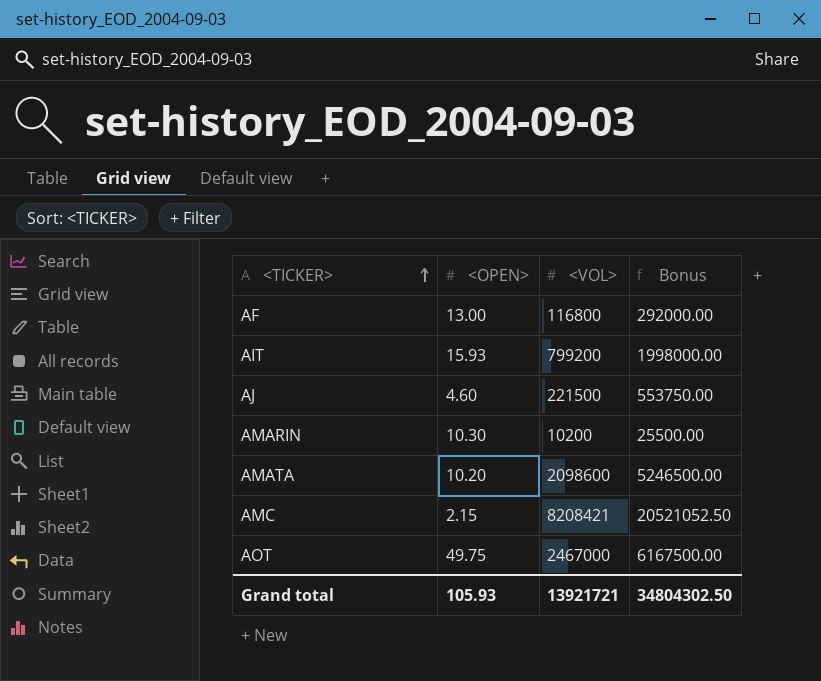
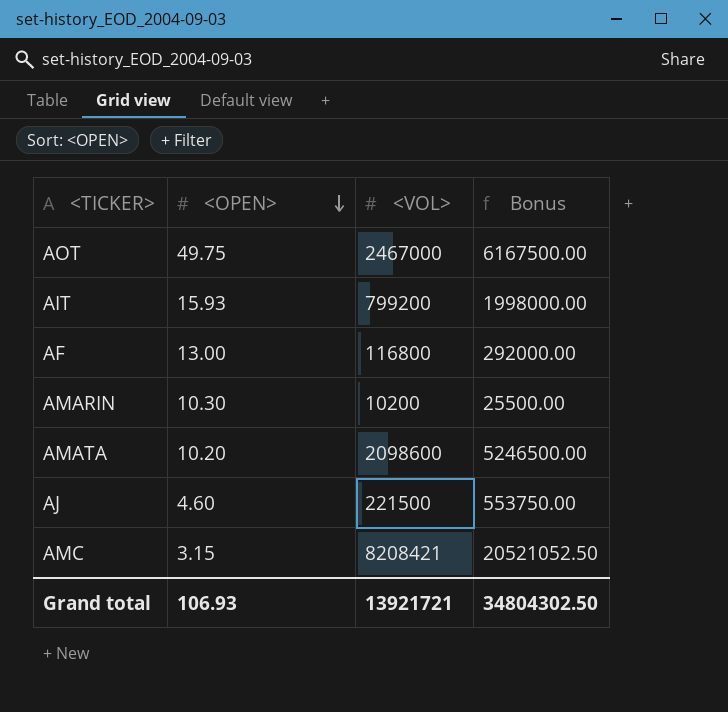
row order: <TICKER> ascending -> <OPEN> descending
AMC | <OPEN>: 2.15 -> 3.15
Grand total | <OPEN>: 105.93 -> 106.93

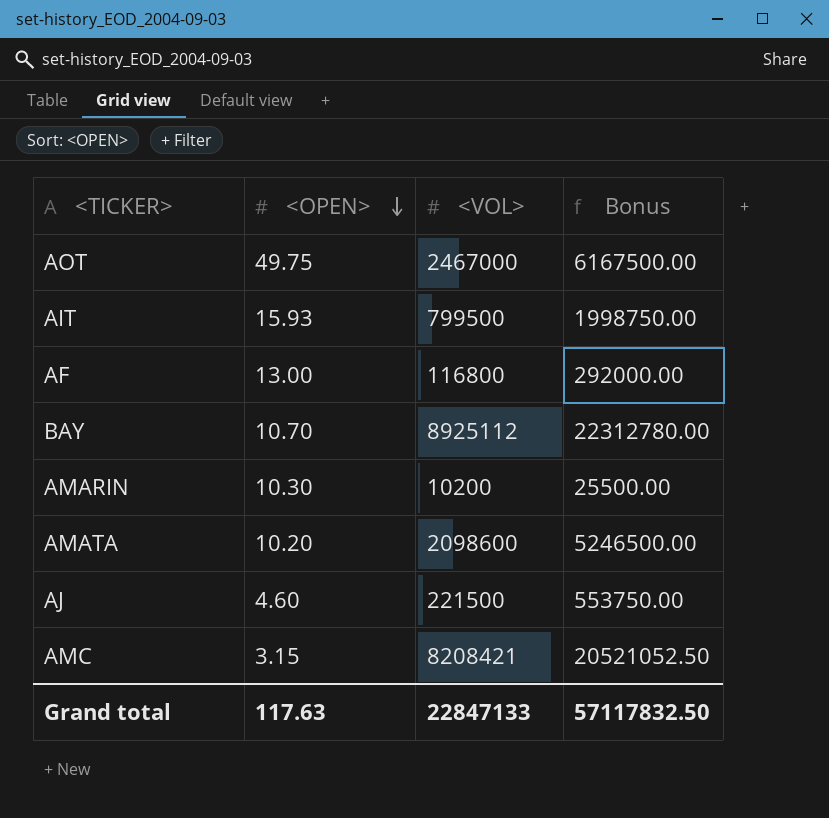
AIT | <VOL>: 799200 -> 799500
AIT | Bonus: 1998000.00 -> 1998750.00
row BAY: none -> 10.70 | 8925112 | 22312780.00
Grand total | <OPEN>: 106.93 -> 117.63
Grand total | <VOL>: 13921721 -> 22847133
Grand total | Bonus: 34804302.50 -> 57117832.50

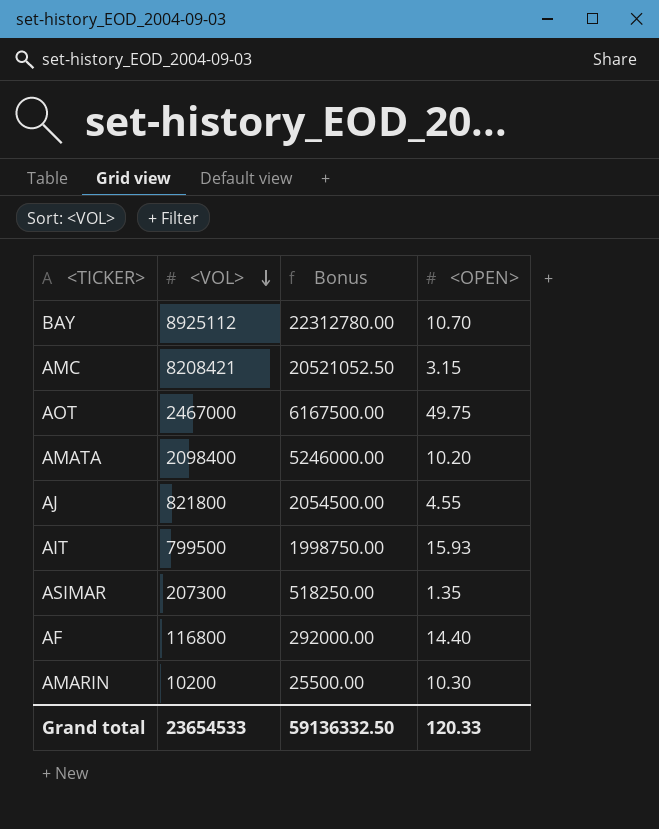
row order: <OPEN> descending -> <VOL> descending
column <OPEN> | position: 2 -> 4
AMATA | <VOL>: 2098600 -> 2098400
AMATA | Bonus: 5246500.00 -> 5246000.00
AJ | <VOL>: 221500 -> 821800
AJ | Bonus: 553750.00 -> 2054500.00
AJ | <OPEN>: 4.60 -> 4.55
row ASIMAR: none -> 207300 | 518250.00 | 1.35
AF | <OPEN>: 13.00 -> 14.40
Grand total | <VOL>: 22847133 -> 23654533
Grand total | Bonus: 57117832.50 -> 59136332.50
Grand total | <OPEN>: 117.63 -> 120.33

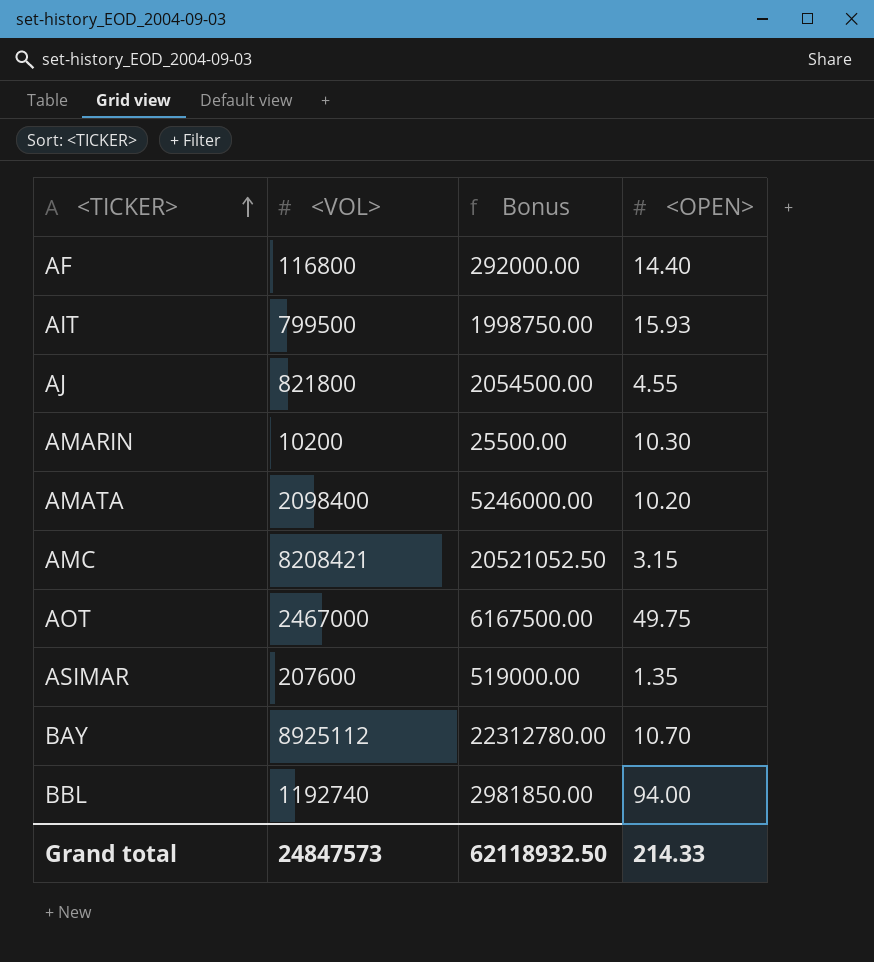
row order: <VOL> descending -> <TICKER> ascending
ASIMAR | <VOL>: 207300 -> 207600
ASIMAR | Bonus: 518250.00 -> 519000.00
row BBL: none -> 1192740 | 2981850.00 | 94.00
Grand total | <VOL>: 23654533 -> 24847573
Grand total | Bonus: 59136332.50 -> 62118932.50
Grand total | <OPEN>: 120.33 -> 214.33

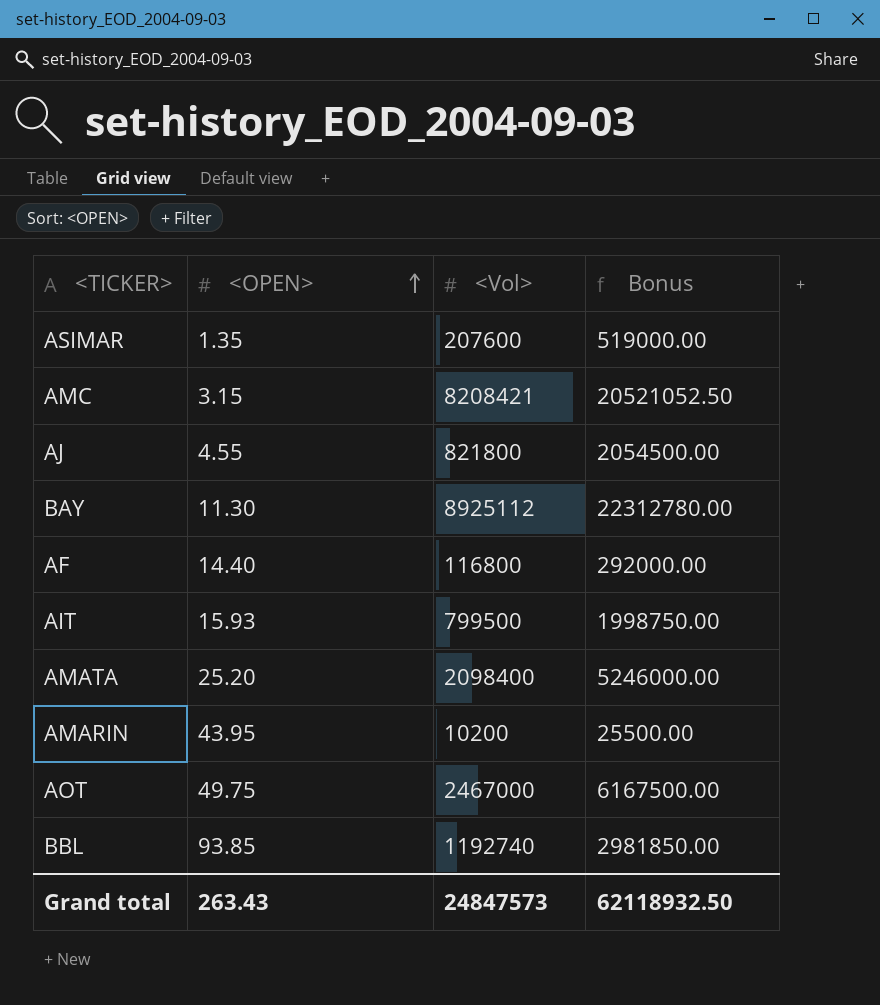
row order: <TICKER> ascending -> <OPEN> ascending
column <OPEN> | position: 4 -> 2
column name: <VOL> -> <Vol>
BAY | <OPEN>: 10.70 -> 11.30
AMATA | <OPEN>: 10.20 -> 25.20
AMARIN | <OPEN>: 10.30 -> 43.95
BBL | <OPEN>: 94.00 -> 93.85
Grand total | <OPEN>: 214.33 -> 263.43

